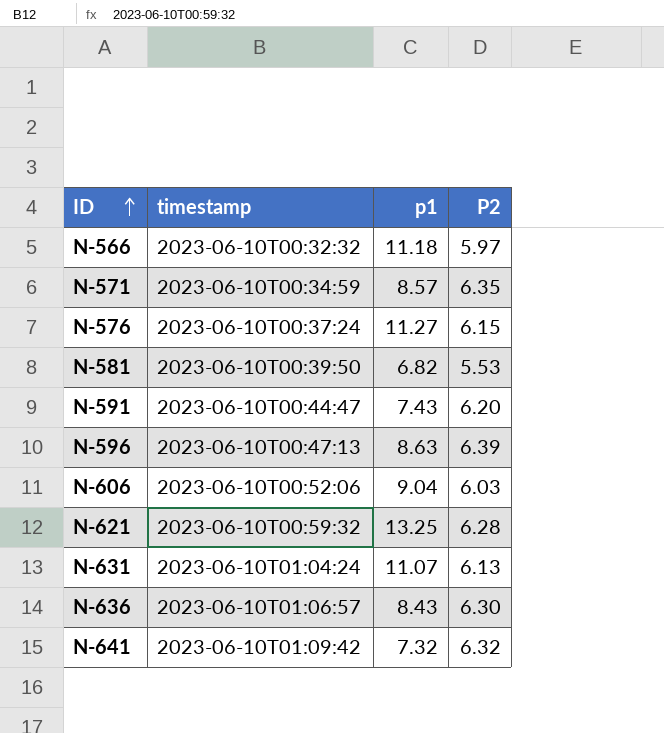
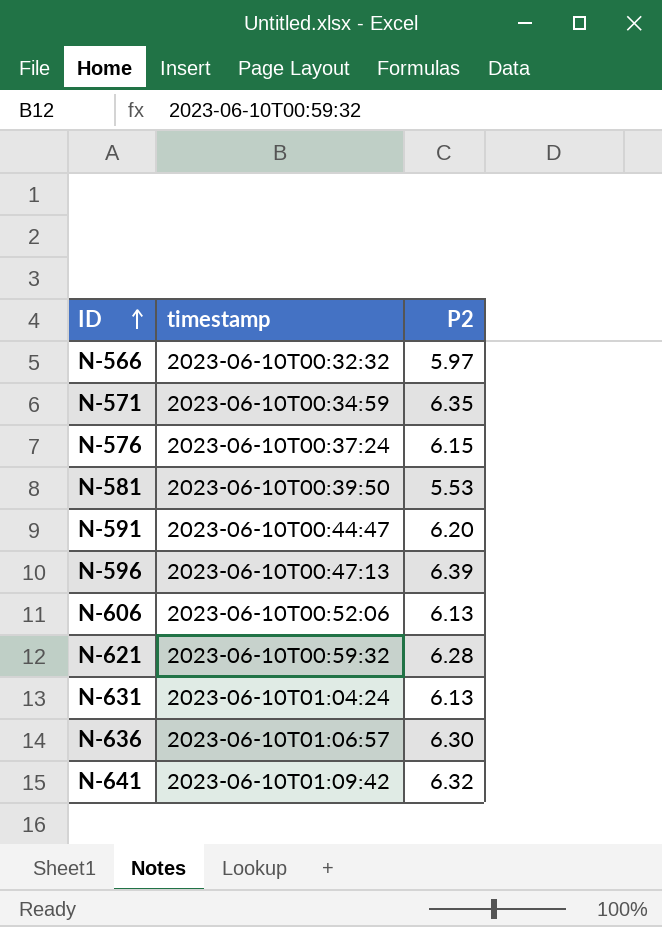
column p1 | position: 3 -> none
N-606 | P2: 6.03 -> 6.13

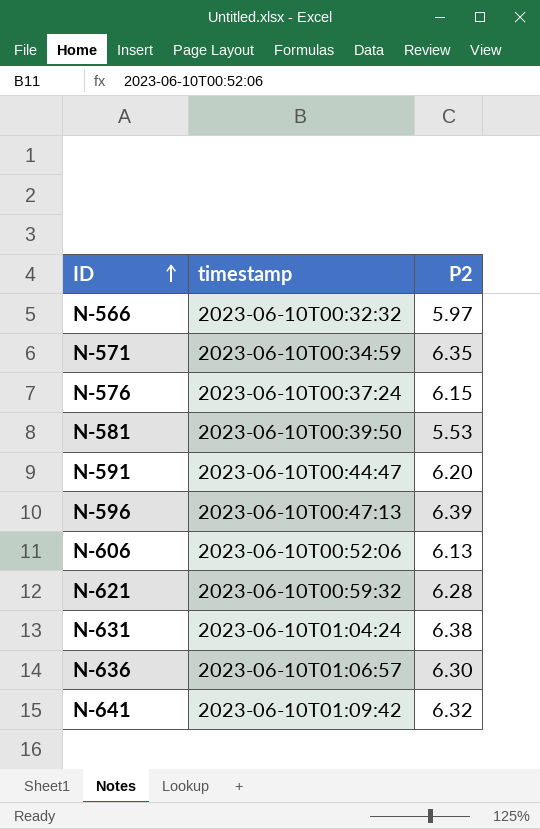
N-631 | P2: 6.13 -> 6.38

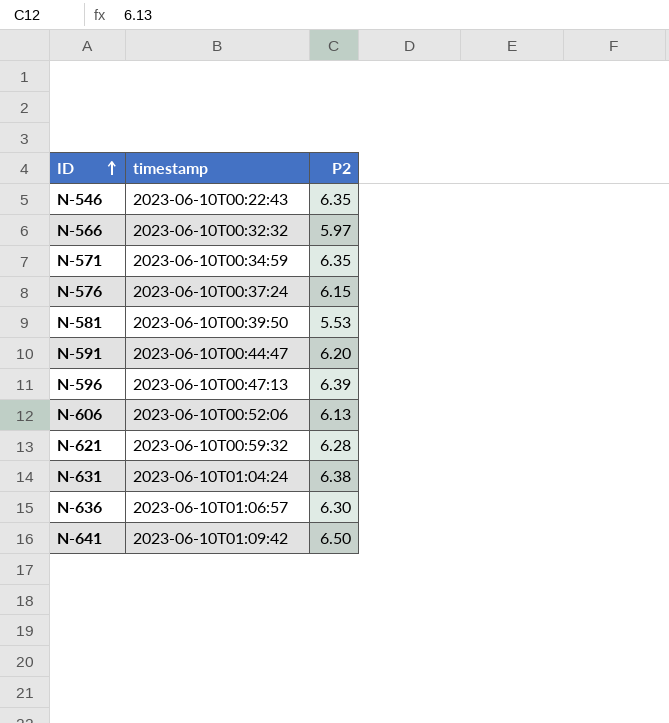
row N-546: none -> 2023-06-10T00:22:43 | 6.35
N-641 | P2: 6.32 -> 6.50

